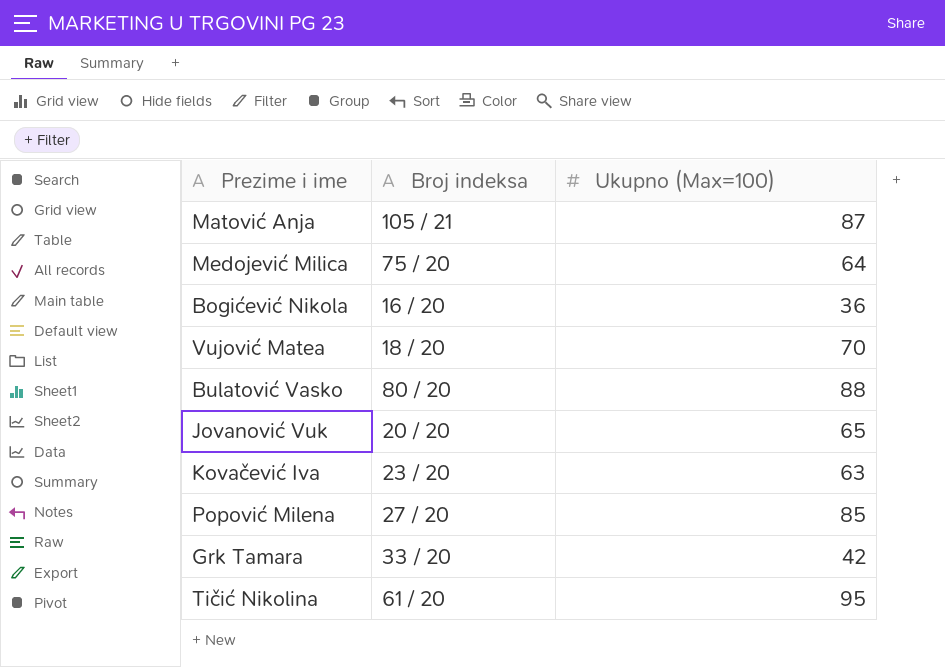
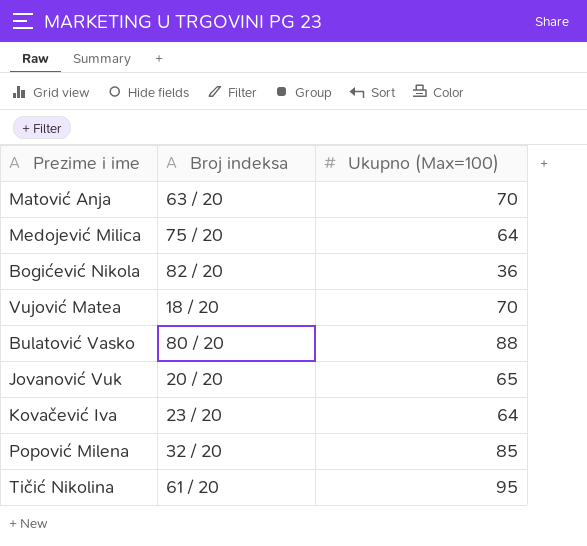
row Grk Tamara: 33 / 20 | 42 -> none
Matović Anja | Broj indeksa: 105 / 21 -> 63 / 20
Matović Anja | Ukupno (Max=100): 87 -> 70
Bogićević Nikola | Broj indeksa: 16 / 20 -> 82 / 20
Kovačević Iva | Ukupno (Max=100): 63 -> 64
Popović Milena | Broj indeksa: 27 / 20 -> 32 / 20

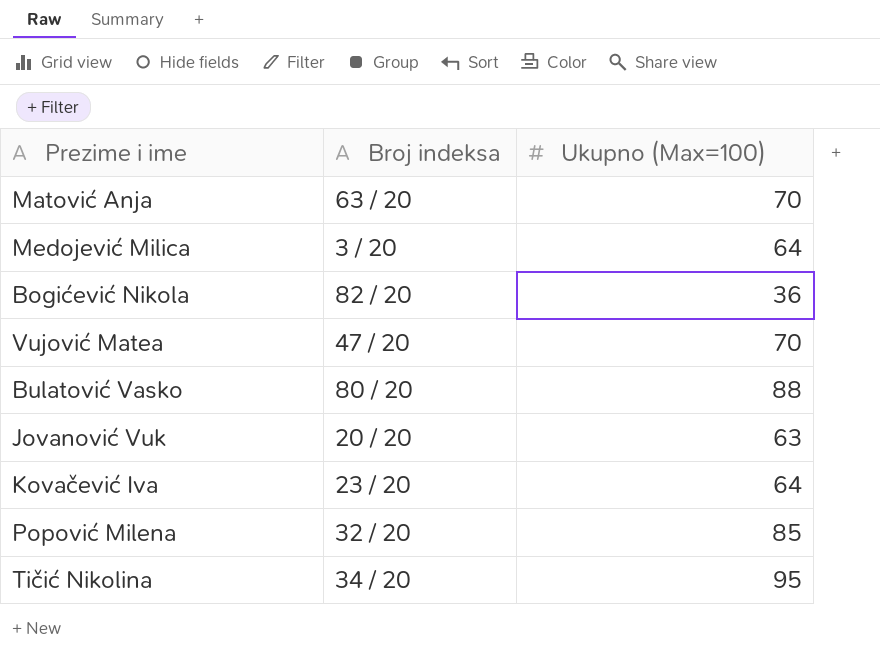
Medojević Milica | Broj indeksa: 75 / 20 -> 3 / 20
Vujović Matea | Broj indeksa: 18 / 20 -> 47 / 20
Jovanović Vuk | Ukupno (Max=100): 65 -> 63
Tičić Nikolina | Broj indeksa: 61 / 20 -> 34 / 20

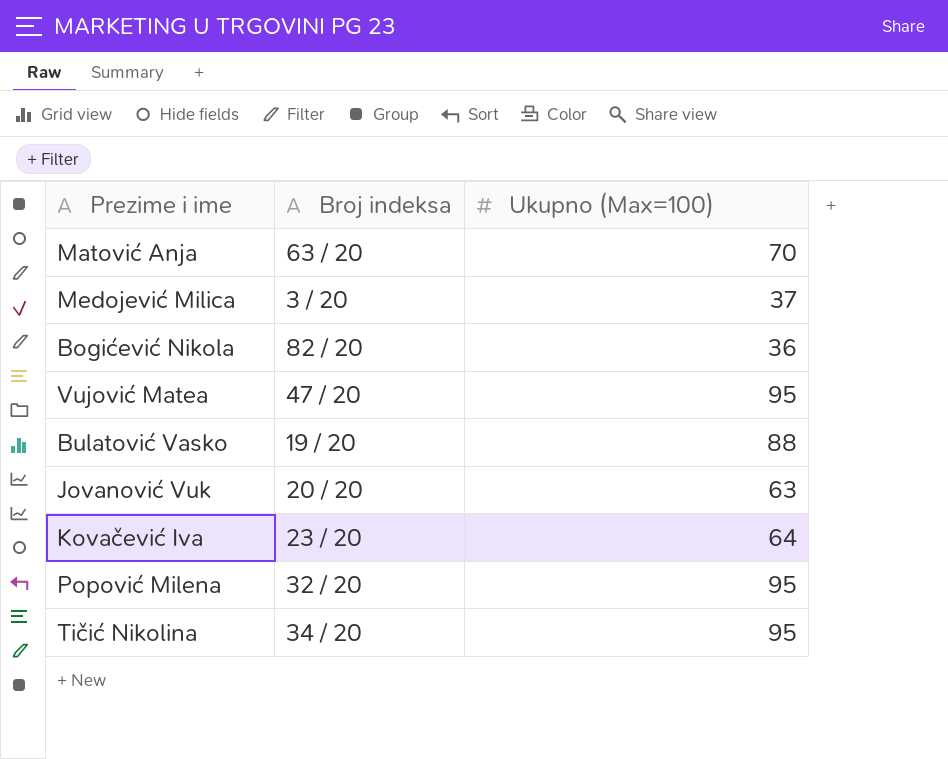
Medojević Milica | Ukupno (Max=100): 64 -> 37
Vujović Matea | Ukupno (Max=100): 70 -> 95
Bulatović Vasko | Broj indeksa: 80 / 20 -> 19 / 20
Popović Milena | Ukupno (Max=100): 85 -> 95

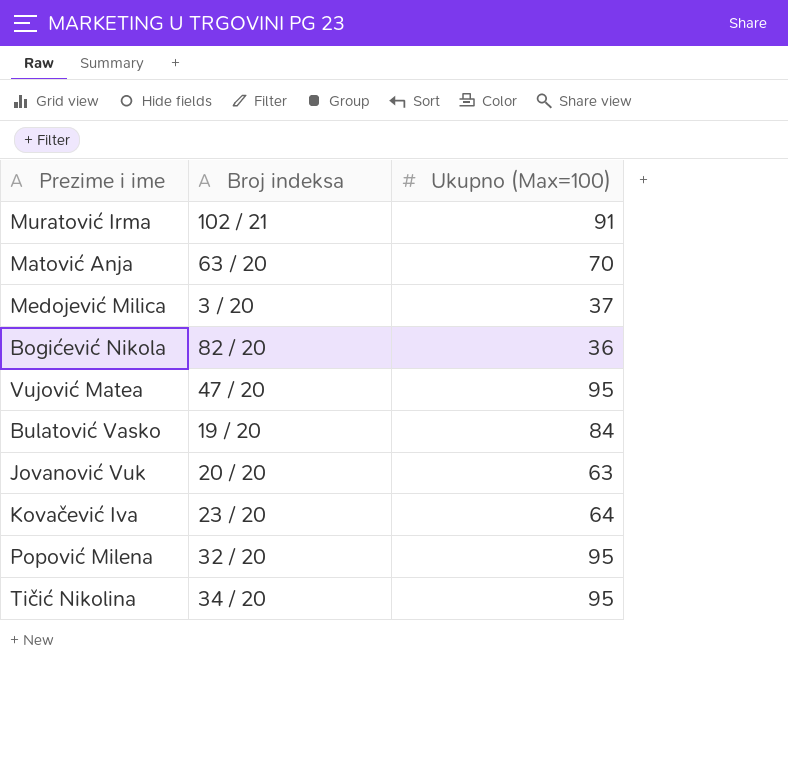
row Muratović Irma: none -> 102 / 21 | 91
Bulatović Vasko | Ukupno (Max=100): 88 -> 84

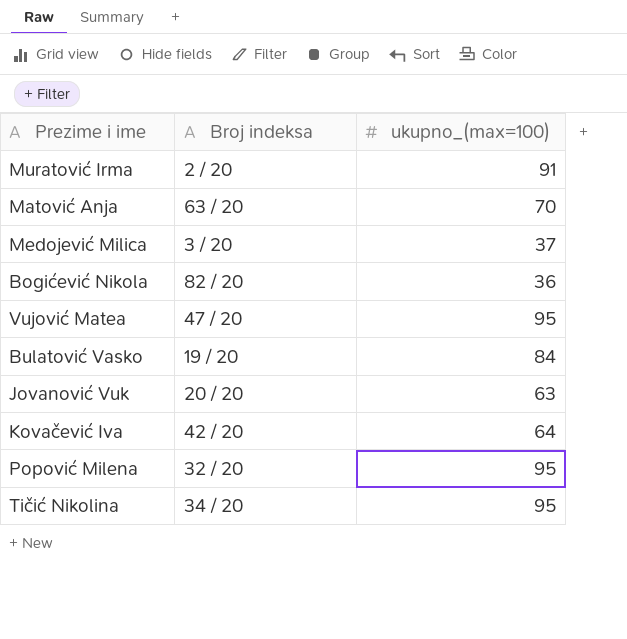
column name: Ukupno (Max=100) -> ukupno_(max=100)
Muratović Irma | Broj indeksa: 102 / 21 -> 2 / 20
Kovačević Iva | Broj indeksa: 23 / 20 -> 42 / 20

